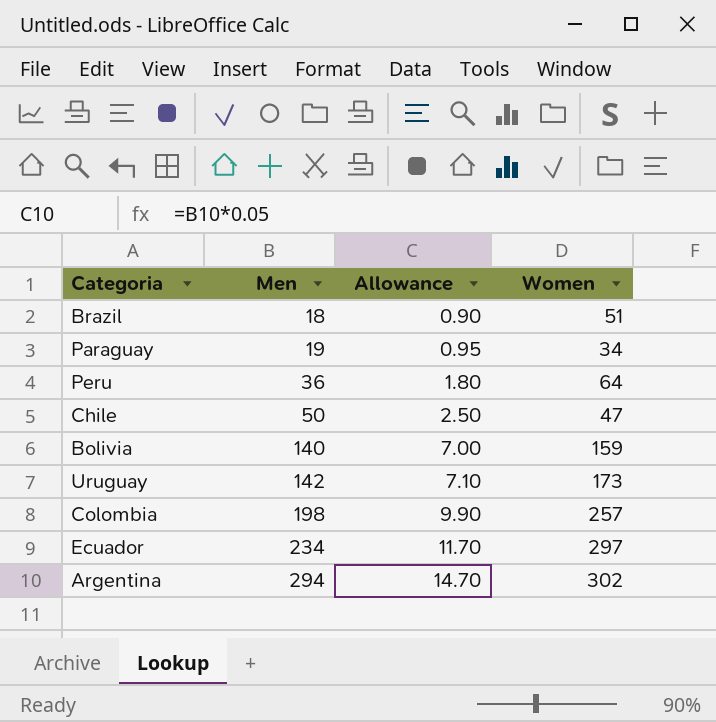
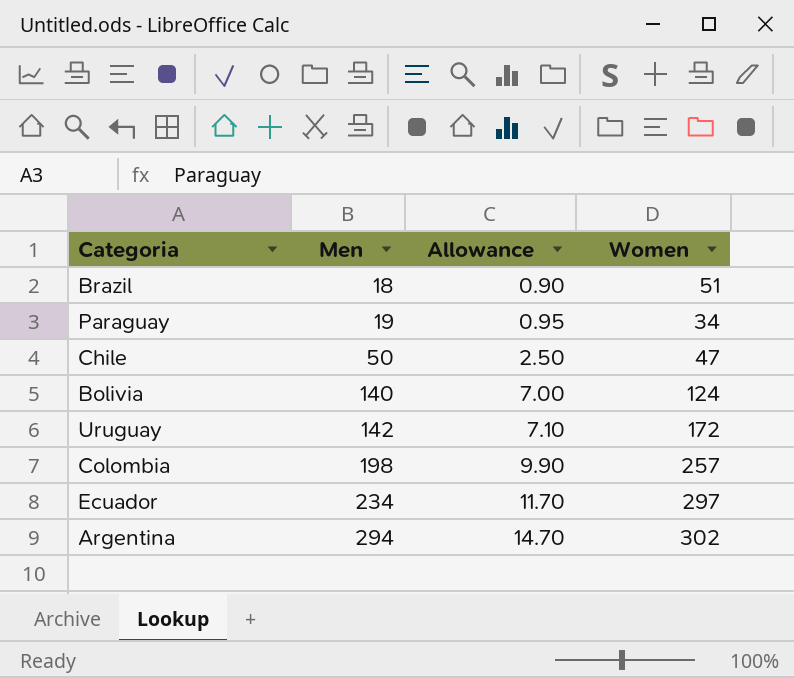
row Peru: 36 | 1.80 | 64 -> none
Bolivia | Women: 159 -> 124
Uruguay | Women: 173 -> 172

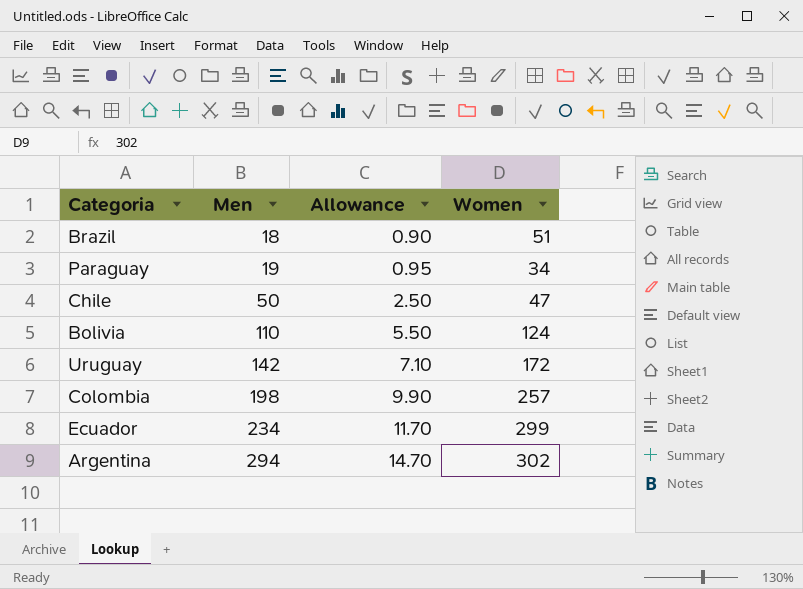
Bolivia | Men: 140 -> 110
Bolivia | Allowance: 7.00 -> 5.50
Ecuador | Women: 297 -> 299

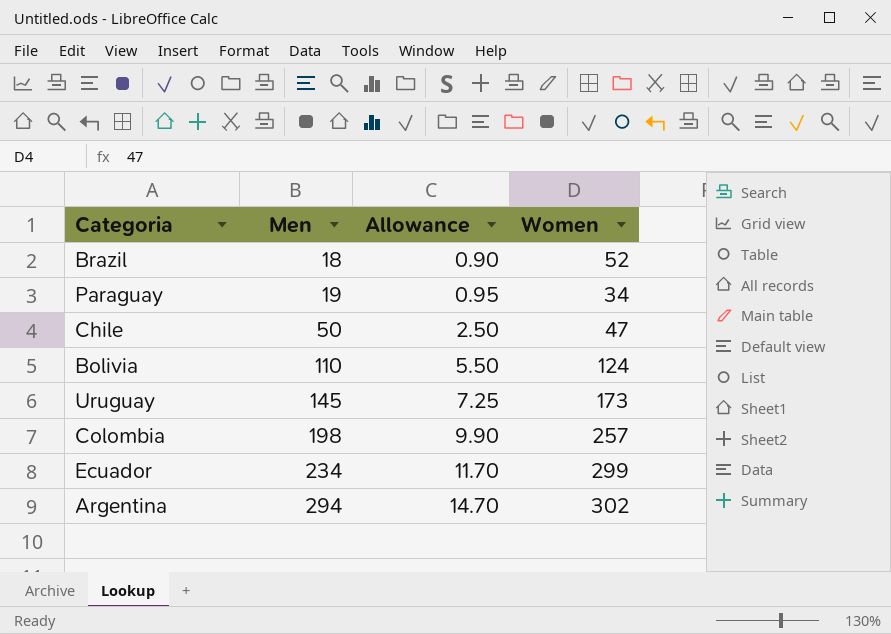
Brazil | Women: 51 -> 52
Uruguay | Men: 142 -> 145
Uruguay | Allowance: 7.10 -> 7.25
Uruguay | Women: 172 -> 173

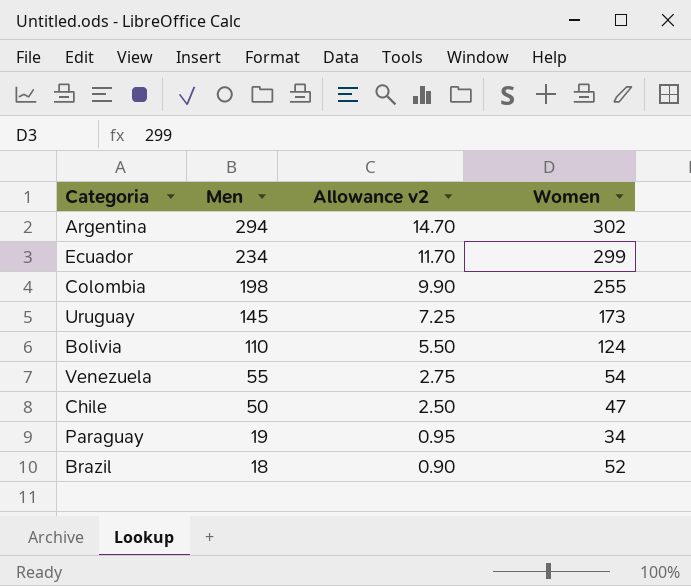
row order: Men ascending -> Men descending
column name: Allowance -> Allowance v2
Colombia | Women: 257 -> 255
row Venezuela: none -> 55 | 2.75 | 54

